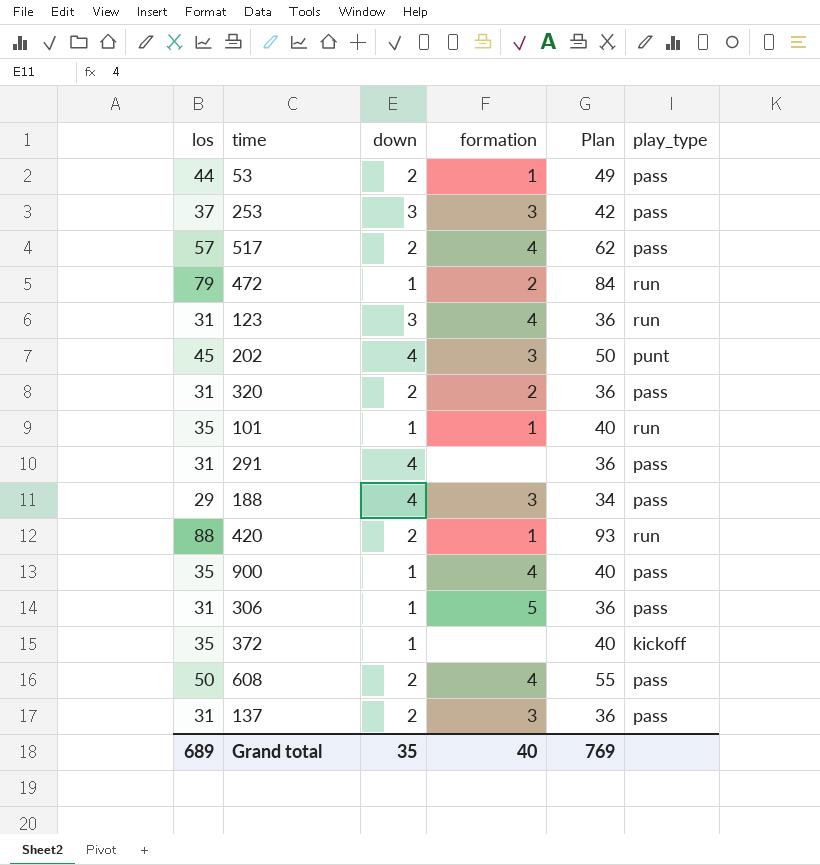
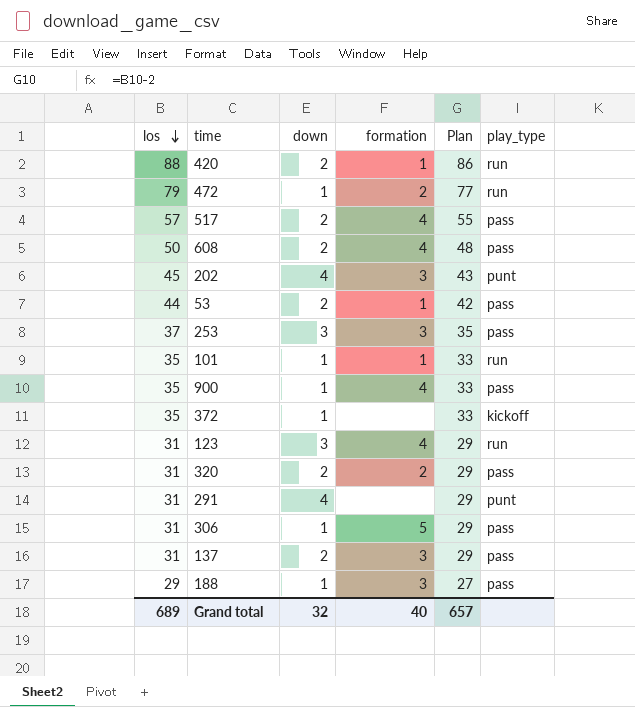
row order: none -> los descending
column Plan | formula: [los] + 5 -> [los] - 2
291 | play_type: pass -> punt
188 | down: 4 -> 1
Grand total | down: 35 -> 32
Grand total | Plan: 769 -> 657

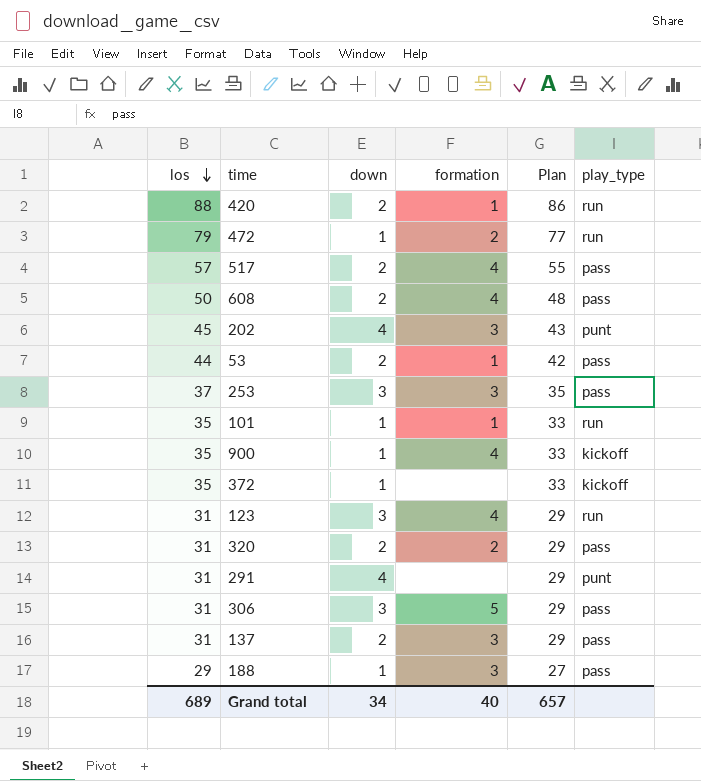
900 | play_type: pass -> kickoff
306 | down: 1 -> 3
Grand total | down: 32 -> 34

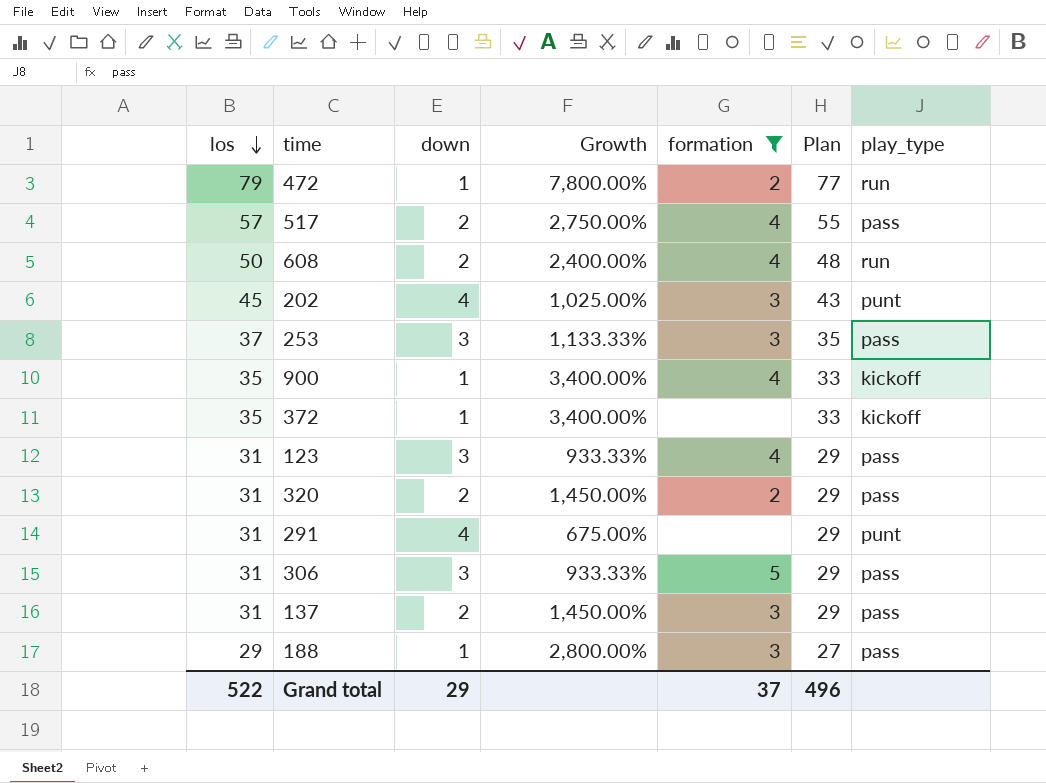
filter: none -> formation != 1
column Growth | formula: none -> ([los] - [down]) / [down]
608 | play_type: pass -> run
123 | play_type: run -> pass
Grand total | los: 689 -> 522
Grand total | down: 34 -> 29
Grand total | formation: 40 -> 37
Grand total | Plan: 657 -> 496

